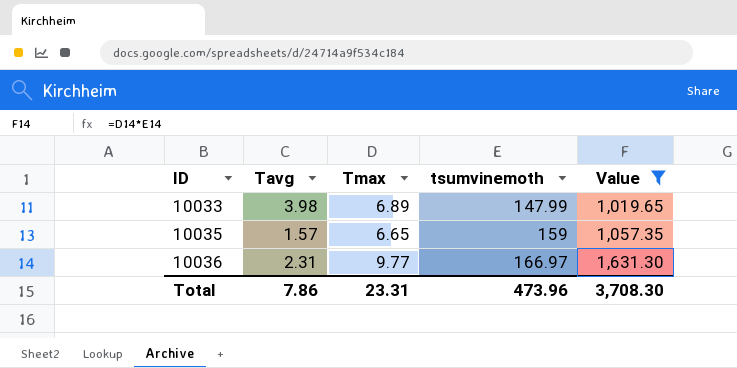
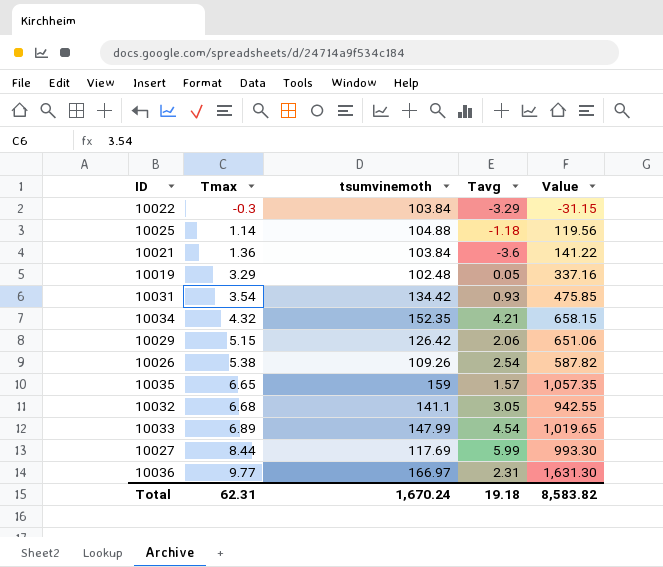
filter: Value >= 1,019.65 -> none
row order: ID ascending -> Tmax ascending
column Tavg | position: 2 -> 4
10033 | Tavg: 3.98 -> 4.54
Total | Tmax: 23.31 -> 62.31
Total | tsumvinemoth: 473.96 -> 1,670.24
Total | Tavg: 7.86 -> 19.18
Total | Value: 3,708.30 -> 8,583.82

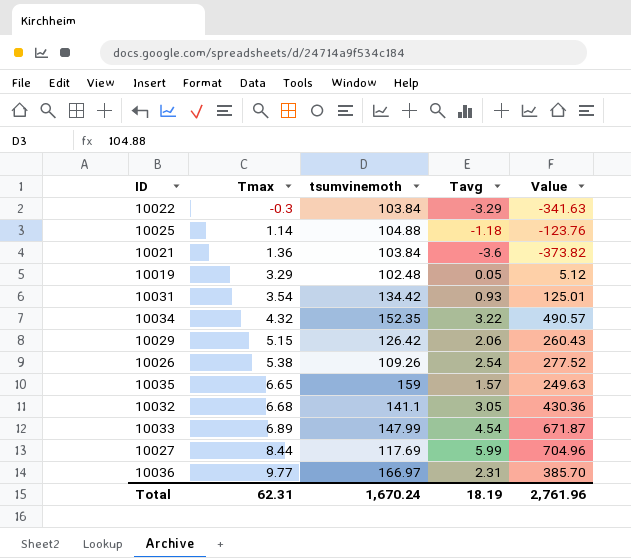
column Value | formula: [Tmax] * [tsumvinemoth] -> [tsumvinemoth] * [Tavg]
10034 | Tavg: 4.21 -> 3.22
Total | Tavg: 19.18 -> 18.19
Total | Value: 8,583.82 -> 2,761.96

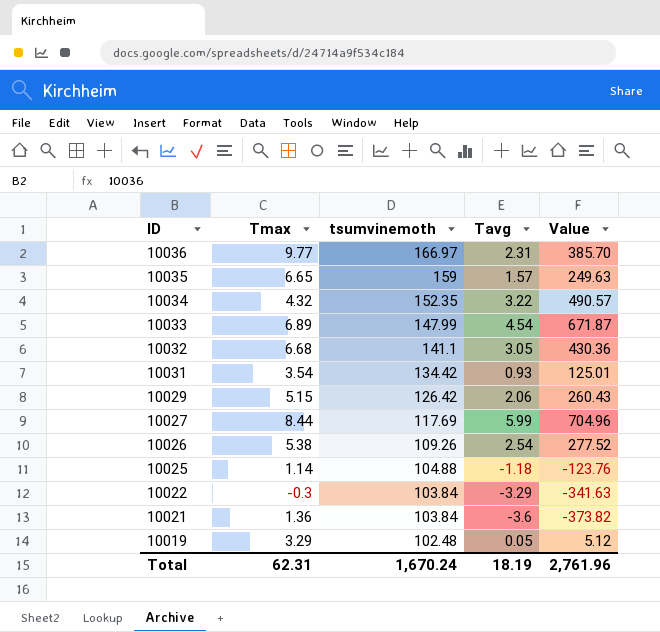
row order: Tmax ascending -> ID descending

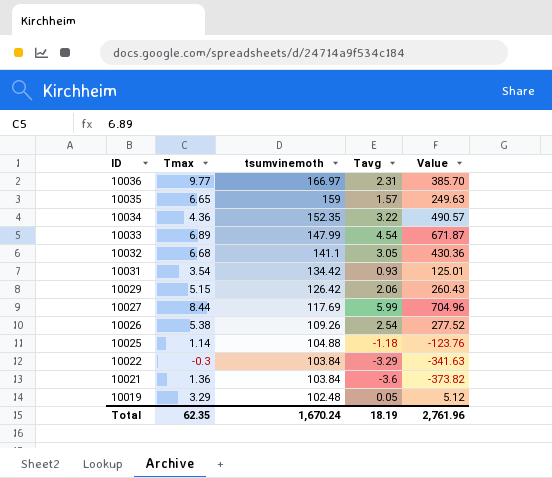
10034 | Tmax: 4.32 -> 4.36
Total | Tmax: 62.31 -> 62.35

